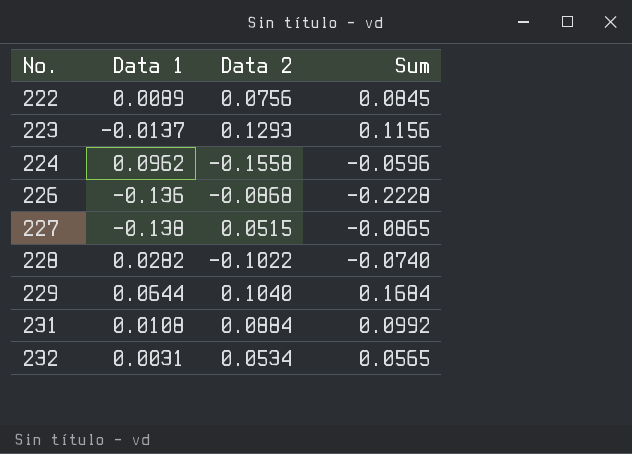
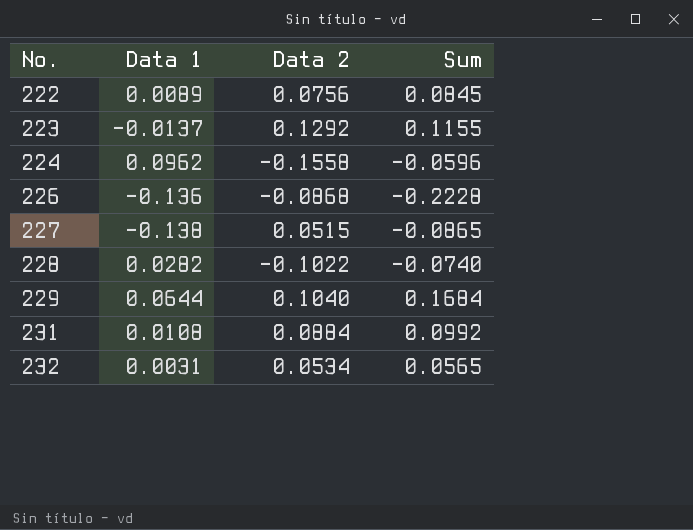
223 | Data 2: 0.1293 -> 0.1292
223 | Sum: 0.1156 -> 0.1155

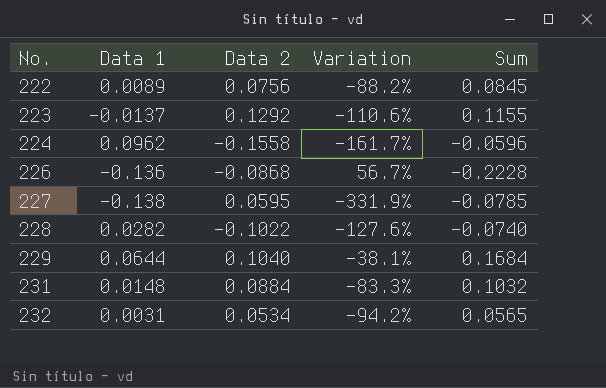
column Variation | formula: none -> ([Data 1] - [Data 2]) / [Data 2]
227 | Data 2: 0.0515 -> 0.0595
227 | Sum: -0.0865 -> -0.0785
231 | Data 1: 0.0108 -> 0.0148
231 | Sum: 0.0992 -> 0.1032

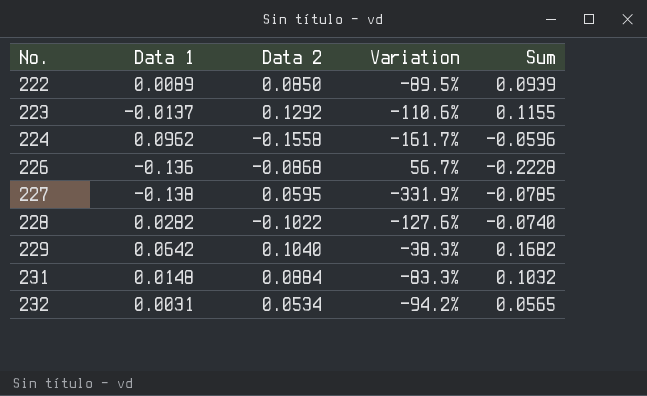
222 | Data 2: 0.0756 -> 0.0850
222 | Variation: -88.2% -> -89.5%
222 | Sum: 0.0845 -> 0.0939
229 | Data 1: 0.0644 -> 0.0642
229 | Variation: -38.1% -> -38.3%
229 | Sum: 0.1684 -> 0.1682

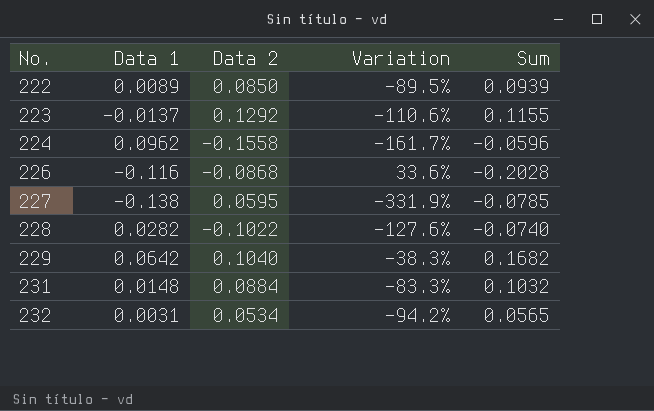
226 | Data 1: -0.136 -> -0.116
226 | Variation: 56.7% -> 33.6%
226 | Sum: -0.2228 -> -0.2028

